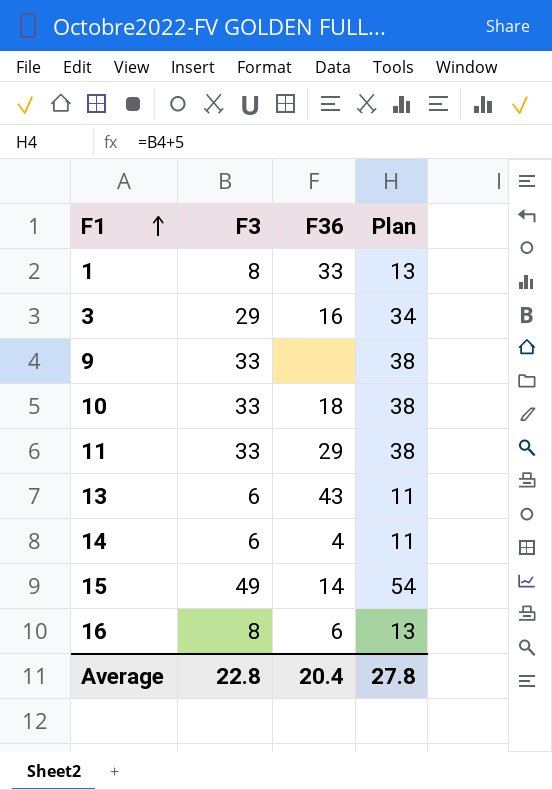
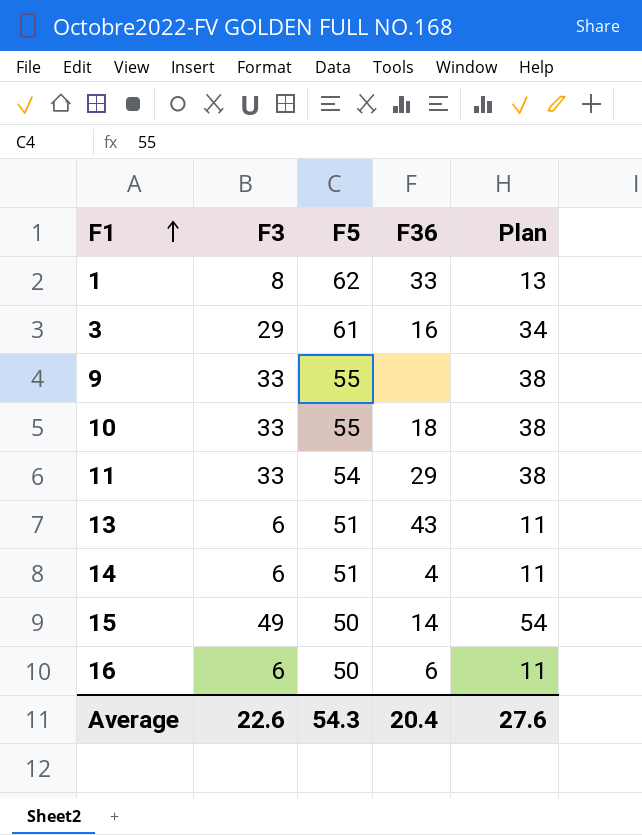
column F5 | position: none -> 3
16 | F3: 8 -> 6
16 | Plan: 13 -> 11
Average | F3: 22.8 -> 22.6
Average | Plan: 27.8 -> 27.6

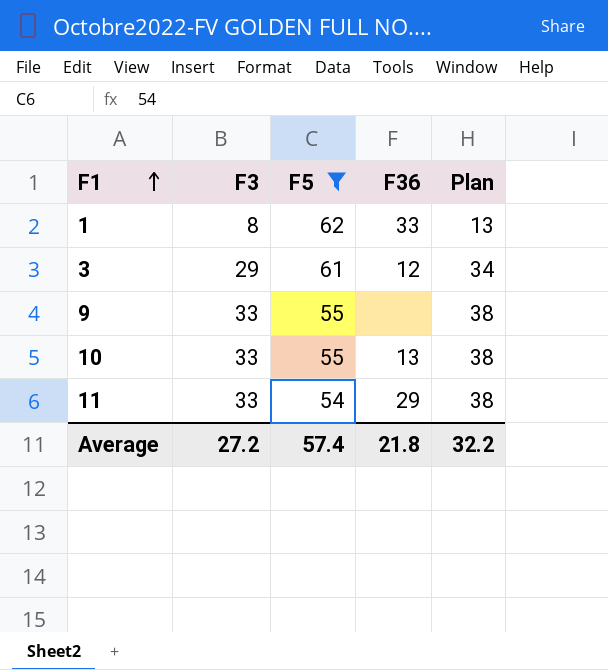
filter: none -> F5 >= 54
3 | F36: 16 -> 12
10 | F36: 18 -> 13
Average | F3: 22.6 -> 27.2
Average | F5: 54.3 -> 57.4
Average | F36: 20.4 -> 21.8
Average | Plan: 27.6 -> 32.2

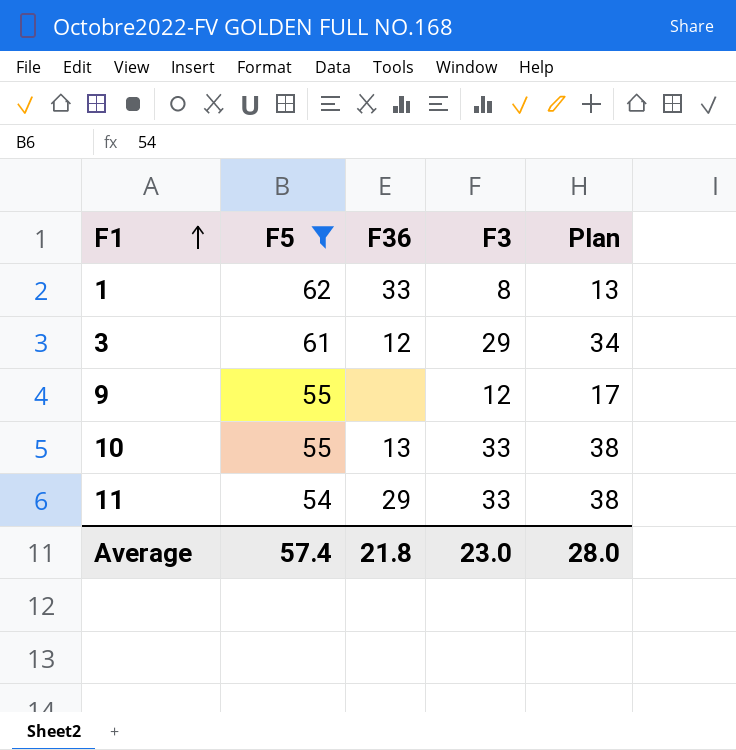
column F3 | position: 2 -> 4
9 | F3: 33 -> 12
9 | Plan: 38 -> 17
Average | F3: 27.2 -> 23.0
Average | Plan: 32.2 -> 28.0

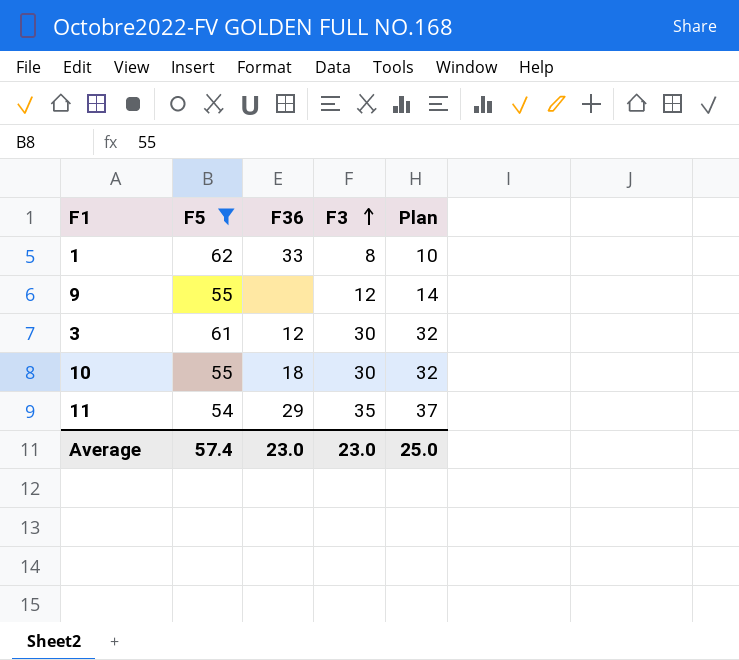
row order: F1 ascending -> F3 ascending
column Plan | formula: [F3] + 5 -> [F3] + 2
3 | F3: 29 -> 30
10 | F36: 13 -> 18
10 | F3: 33 -> 30
11 | F3: 33 -> 35
Average | F36: 21.8 -> 23.0
Average | Plan: 28.0 -> 25.0

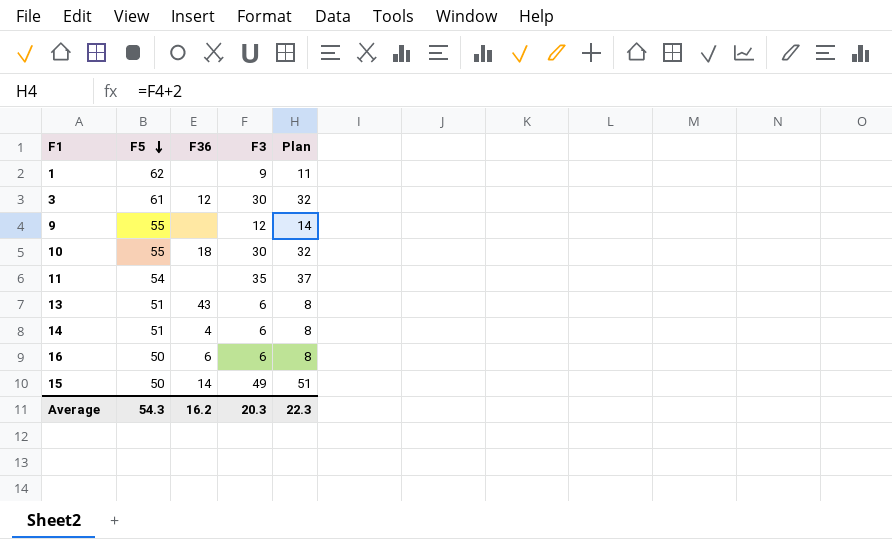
filter: F5 >= 54 -> none
row order: F3 ascending -> F5 descending
1 | F36: 33 -> none
1 | F3: 8 -> 9
1 | Plan: 10 -> 11
11 | F36: 29 -> none
Average | F5: 57.4 -> 54.3
Average | F36: 23.0 -> 16.2
Average | F3: 23.0 -> 20.3
Average | Plan: 25.0 -> 22.3

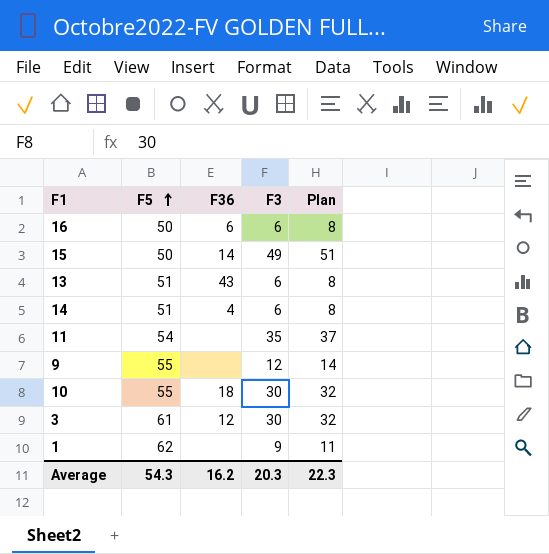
row order: F5 descending -> F5 ascending

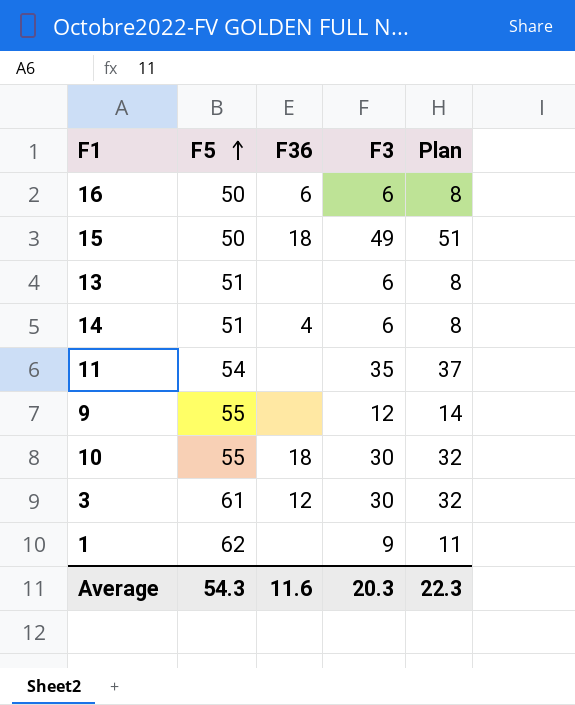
15 | F36: 14 -> 18
13 | F36: 43 -> none
Average | F36: 16.2 -> 11.6

